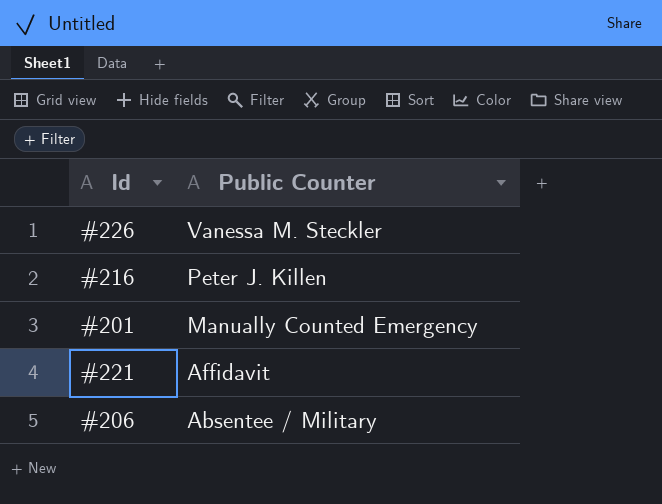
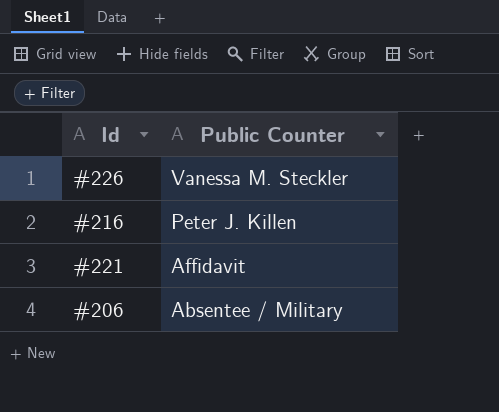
row #201: Manually Counted Emergency -> none

